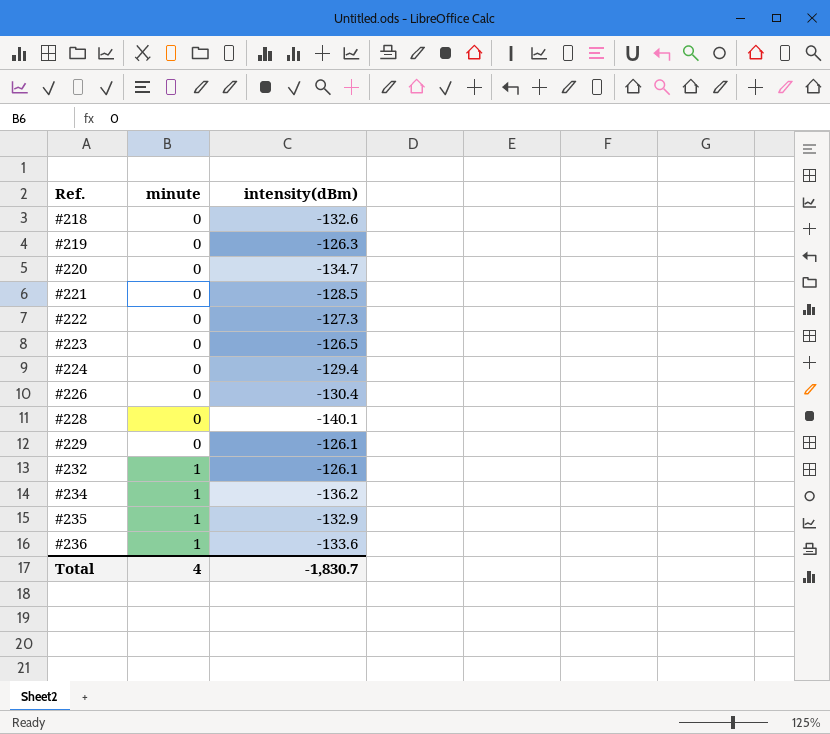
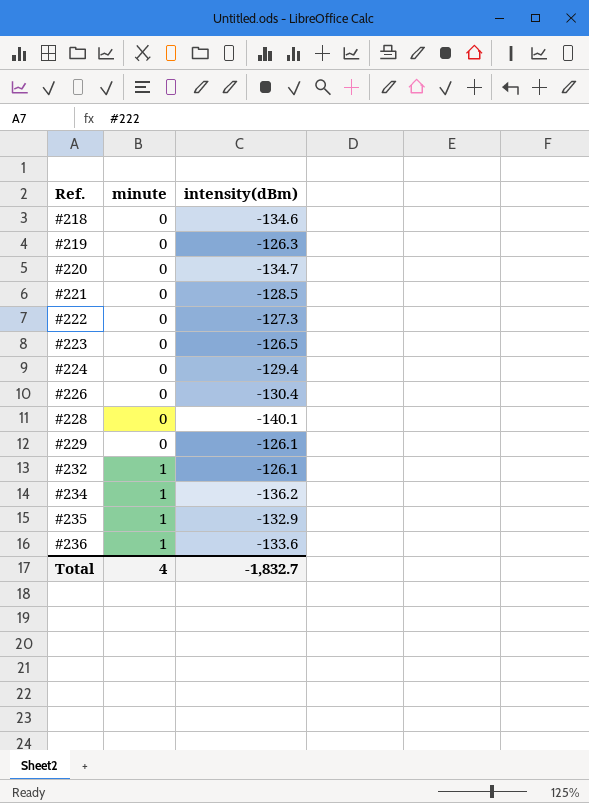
#218 | intensity(dBm): -132.6 -> -134.6
Total | intensity(dBm): -1,830.7 -> -1,832.7

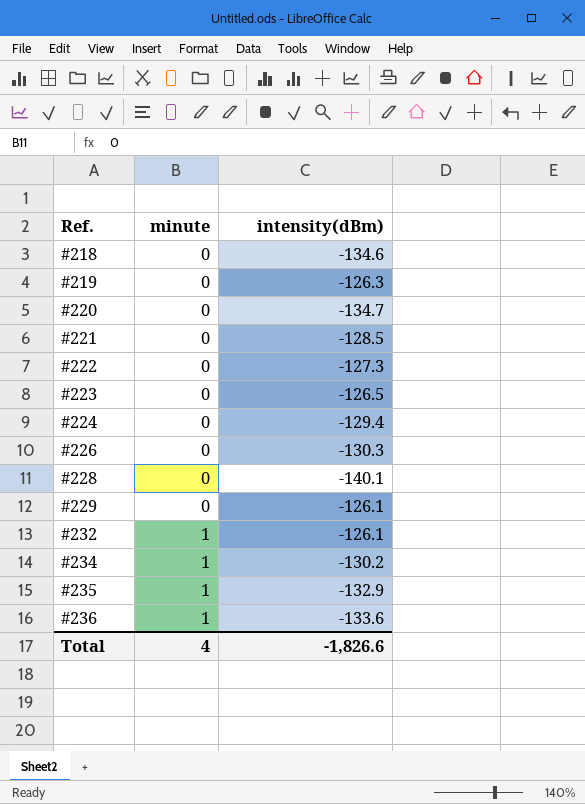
#226 | intensity(dBm): -130.4 -> -130.3
#234 | intensity(dBm): -136.2 -> -130.2
Total | intensity(dBm): -1,832.7 -> -1,826.6

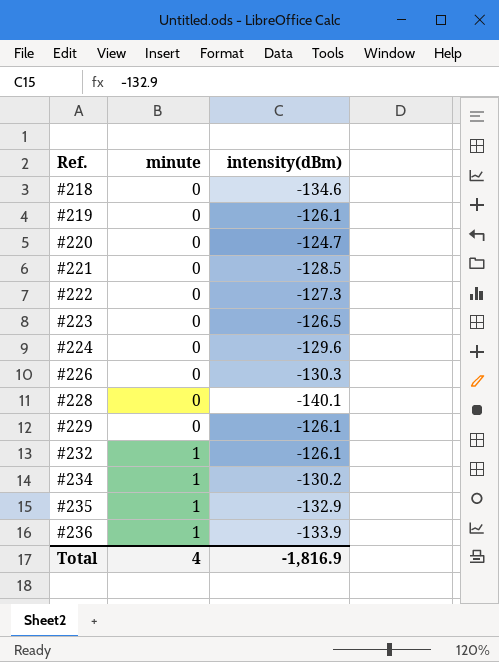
#219 | intensity(dBm): -126.3 -> -126.1
#220 | intensity(dBm): -134.7 -> -124.7
#224 | intensity(dBm): -129.4 -> -129.6
#236 | intensity(dBm): -133.6 -> -133.9
Total | intensity(dBm): -1,826.6 -> -1,816.9

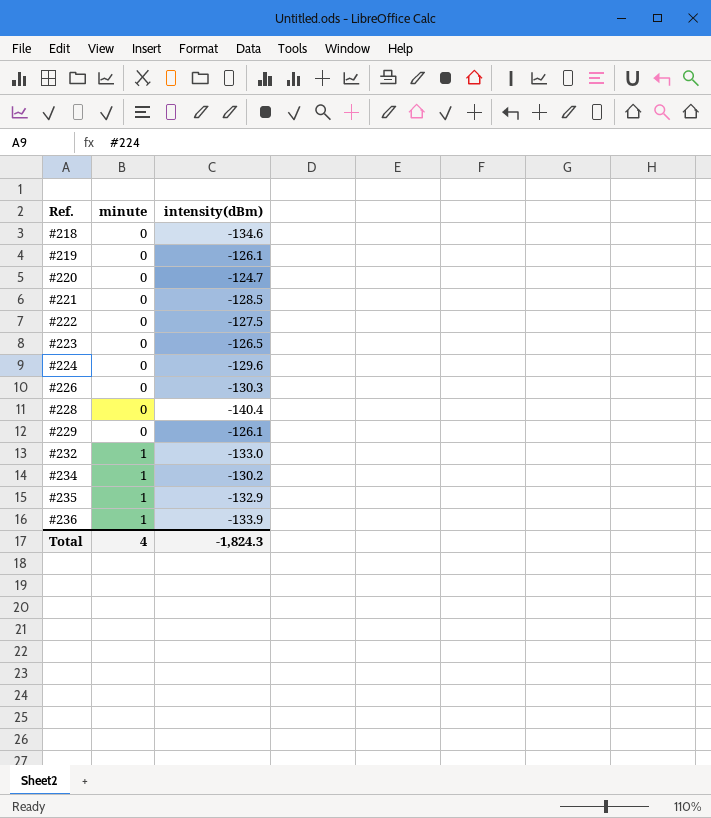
#222 | intensity(dBm): -127.3 -> -127.5
#228 | intensity(dBm): -140.1 -> -140.4
#232 | intensity(dBm): -126.1 -> -133.0
Total | intensity(dBm): -1,816.9 -> -1,824.3

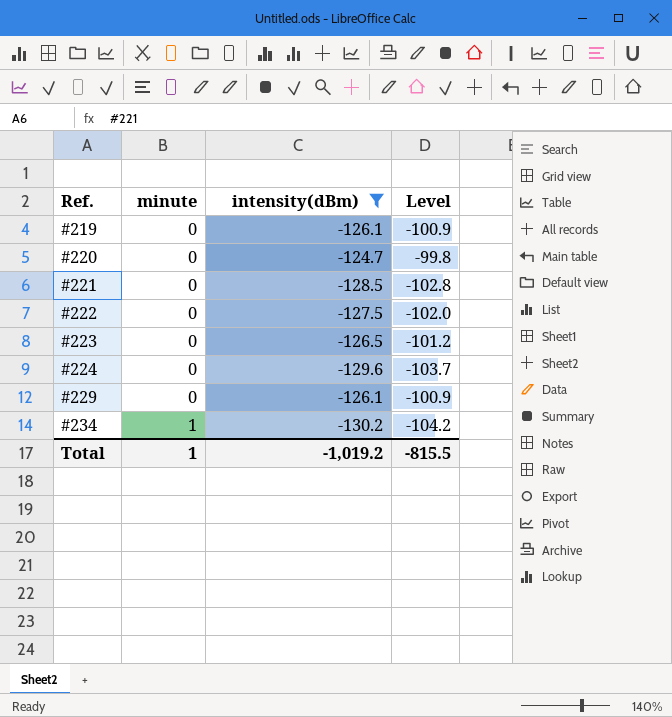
filter: none -> intensity(dBm) >= -130.2
column Level | formula: none -> [intensity(dBm)] * 0.8
Total | minute: 4 -> 1
Total | intensity(dBm): -1,824.3 -> -1,019.2

